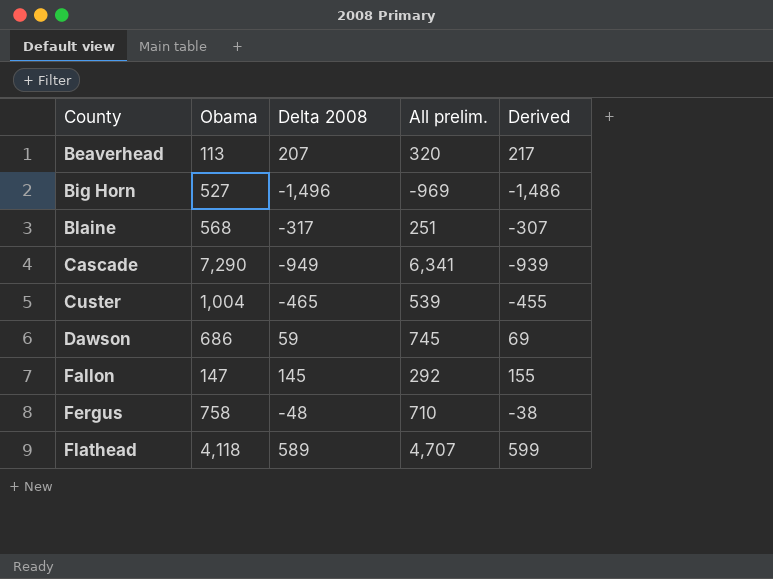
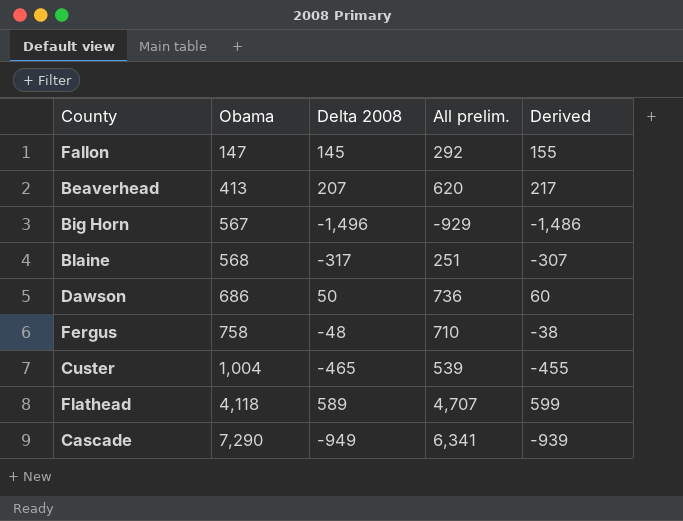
row order: County ascending -> Obama ascending
Beaverhead | Obama: 113 -> 413
Beaverhead | All prelim.: 320 -> 620
Big Horn | Obama: 527 -> 567
Big Horn | All prelim.: -969 -> -929
Dawson | Delta 2008: 59 -> 50
Dawson | All prelim.: 745 -> 736
Dawson | Derived: 69 -> 60

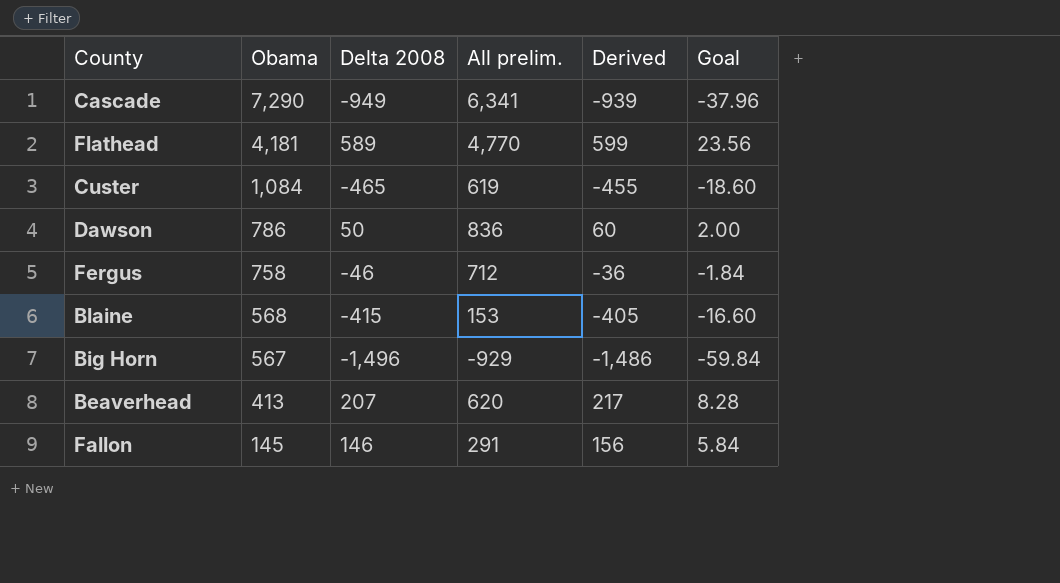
row order: Obama ascending -> Obama descending
column Goal | formula: none -> [Delta 2008] * 0.04
Flathead | Obama: 4,118 -> 4,181
Flathead | All prelim.: 4,707 -> 4,770
Custer | Obama: 1,004 -> 1,084
Custer | All prelim.: 539 -> 619
Dawson | Obama: 686 -> 786
Dawson | All prelim.: 736 -> 836
Fergus | Delta 2008: -48 -> -46
Fergus | All prelim.: 710 -> 712
Fergus | Derived: -38 -> -36
Blaine | Delta 2008: -317 -> -415
Blaine | All prelim.: 251 -> 153
Blaine | Derived: -307 -> -405
Fallon | Obama: 147 -> 145
Fallon | Delta 2008: 145 -> 146
Fallon | All prelim.: 292 -> 291
Fallon | Derived: 155 -> 156

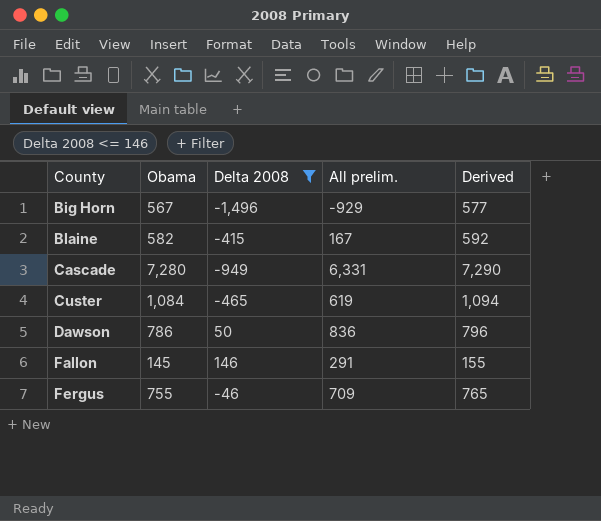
filter: none -> Delta 2008 <= 146
row order: Obama descending -> County ascending
column Goal | formula: [Delta 2008] * 0.04 -> none
column Derived | formula: [Delta 2008] + 10 -> [Obama] + 10
Blaine | Obama: 568 -> 582
Blaine | All prelim.: 153 -> 167
Cascade | Obama: 7,290 -> 7,280
Cascade | All prelim.: 6,341 -> 6,331
Fergus | Obama: 758 -> 755
Fergus | All prelim.: 712 -> 709

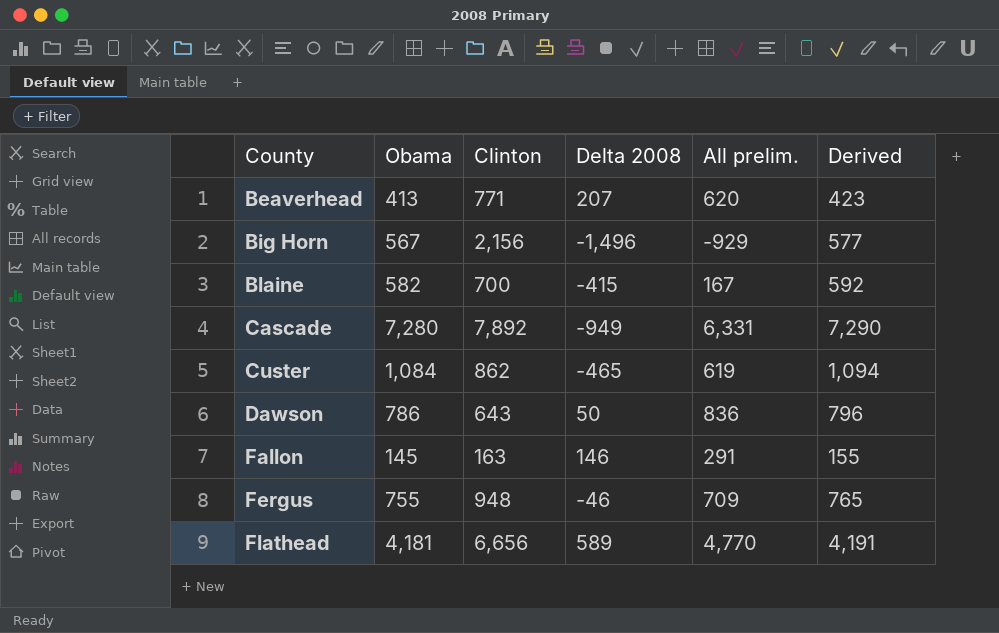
filter: Delta 2008 <= 146 -> none
column Clinton | position: none -> 3

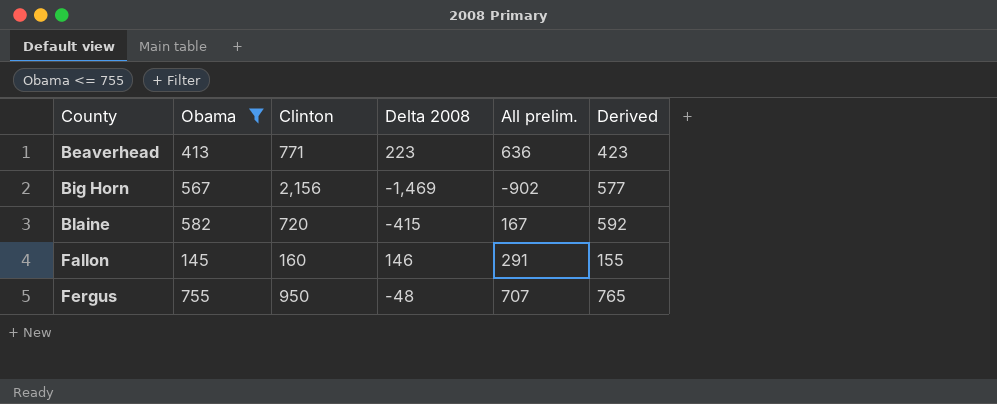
filter: none -> Obama <= 755
Beaverhead | Delta 2008: 207 -> 223
Beaverhead | All prelim.: 620 -> 636
Big Horn | Delta 2008: -1,496 -> -1,469
Big Horn | All prelim.: -929 -> -902
Blaine | Clinton: 700 -> 720
Fallon | Clinton: 163 -> 160
Fergus | Clinton: 948 -> 950
Fergus | Delta 2008: -46 -> -48
Fergus | All prelim.: 709 -> 707

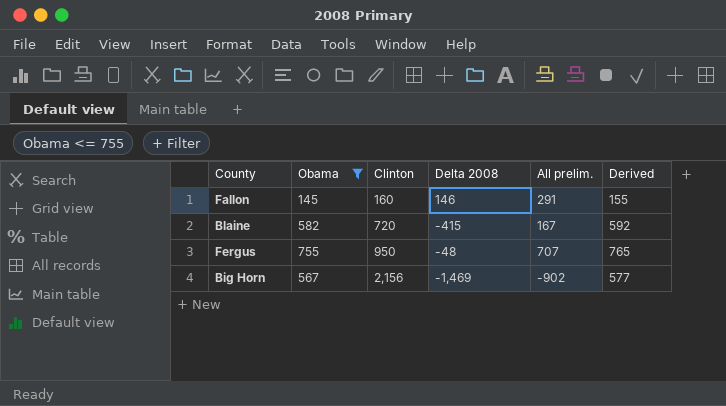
row order: County ascending -> Clinton ascending
row Beaverhead: 413 | 771 | 223 | 636 | 423 -> none

